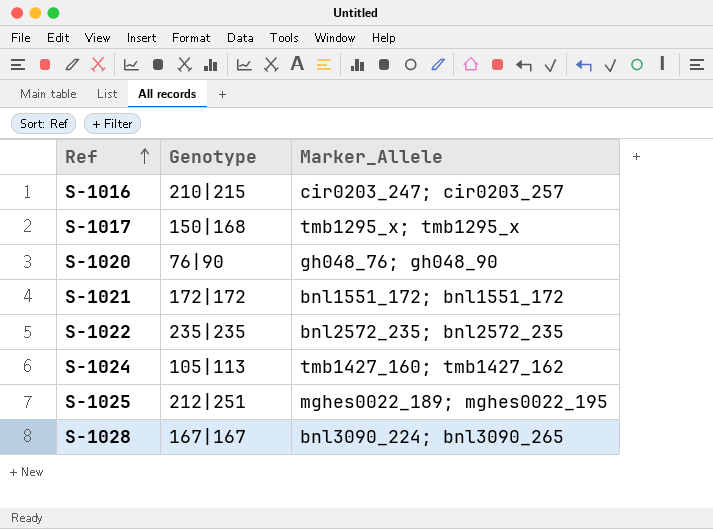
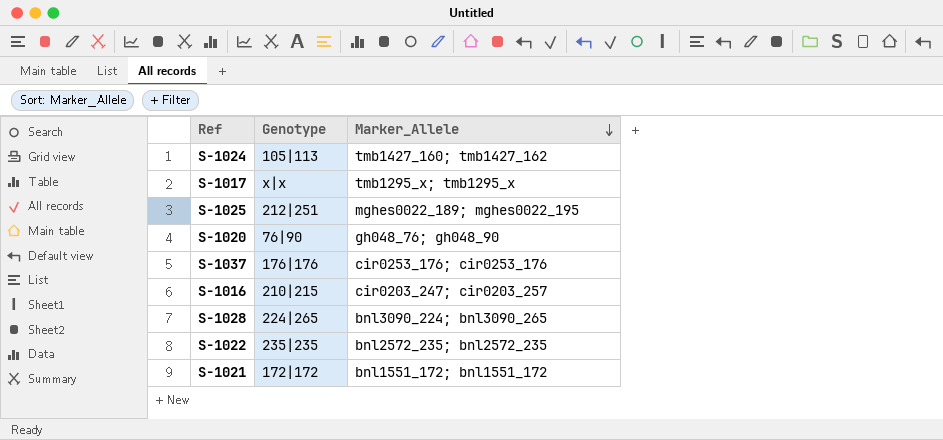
row order: Ref ascending -> Marker_Allele descending
S-1017 | Genotype: 150|168 -> x|x
row S-1037: none -> 176|176 | cir0253_176; cir0253_176
S-1028 | Genotype: 167|167 -> 224|265

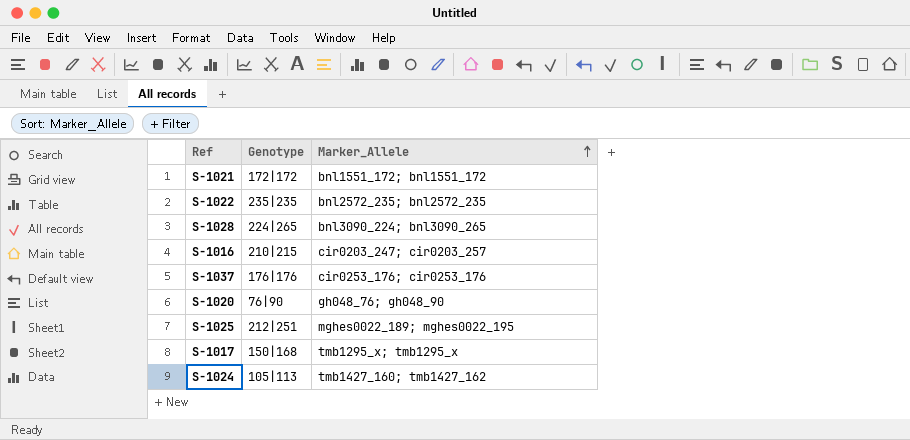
row order: Marker_Allele descending -> Marker_Allele ascending
S-1017 | Genotype: x|x -> 150|168

